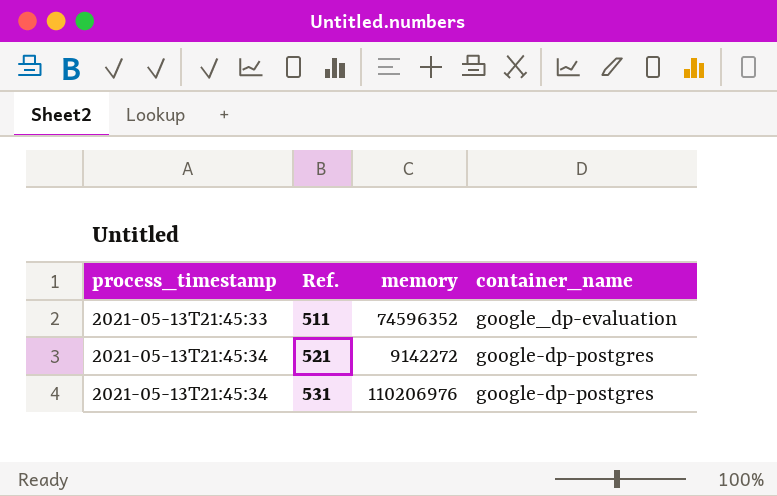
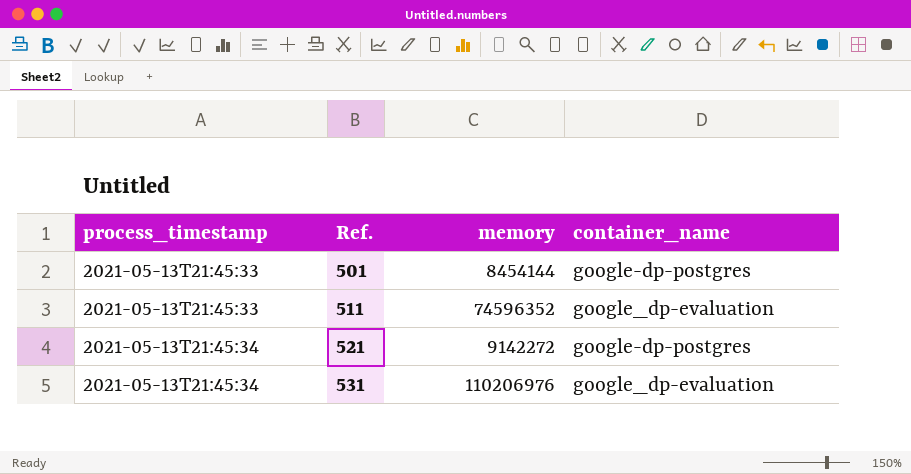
row 501: none -> 2021-05-13T21:45:33 | 8454144 | google-dp-postgres
531 | container_name: google-dp-postgres -> google_dp-evaluation

